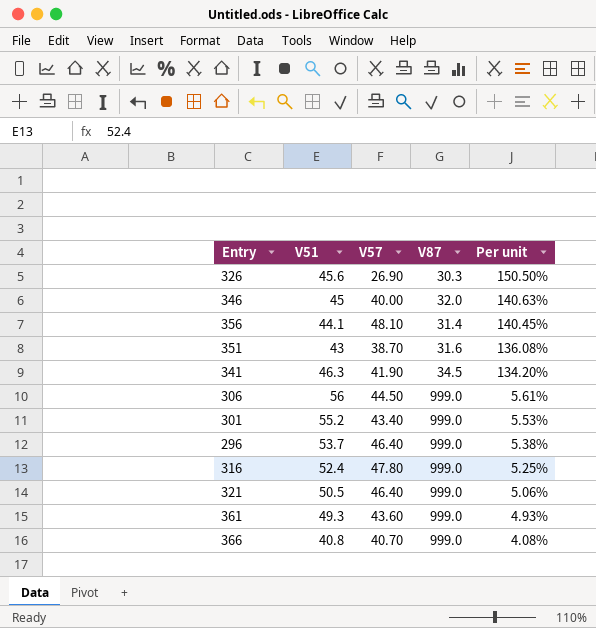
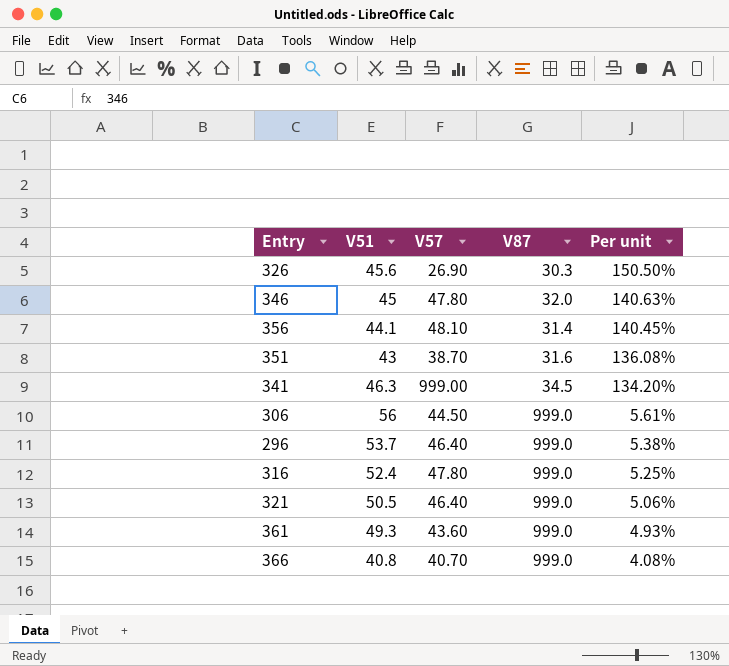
row 301: 55.2 | 43.40 | 999.0 | 5.53% -> none
346 | V57: 40.00 -> 47.80
341 | V57: 41.90 -> 999.00

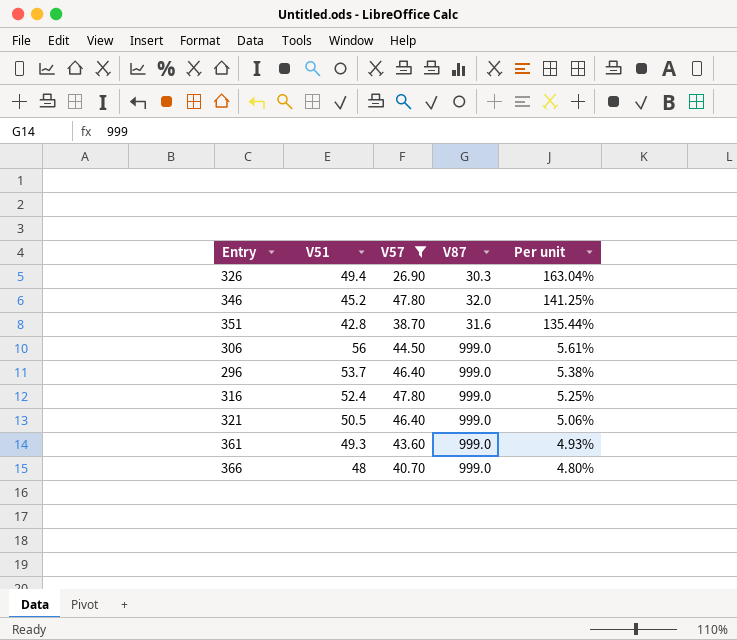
filter: none -> V57 <= 47.80
326 | V51: 45.6 -> 49.4
326 | Per unit: 150.50% -> 163.04%
346 | V51: 45 -> 45.2
346 | Per unit: 140.63% -> 141.25%
351 | V51: 43 -> 42.8
351 | Per unit: 136.08% -> 135.44%
366 | V51: 40.8 -> 48
366 | Per unit: 4.08% -> 4.80%

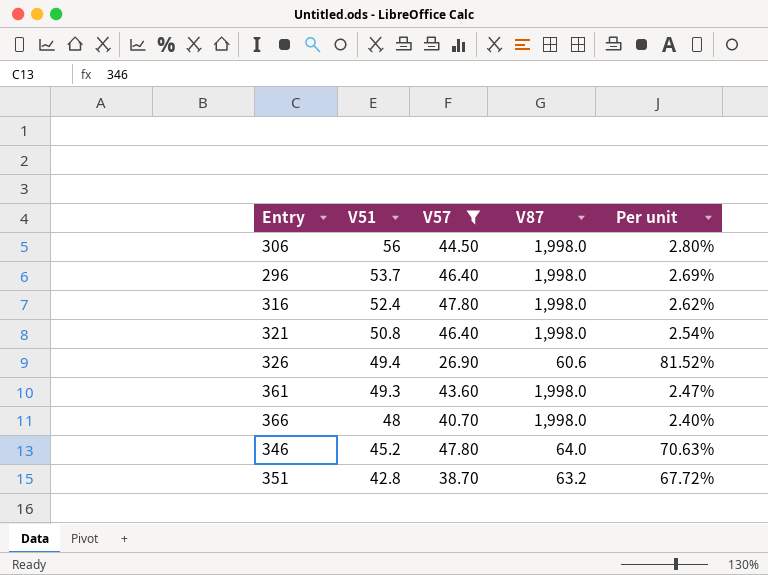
row order: Per unit descending -> V51 descending
306 | V87: 999.0 -> 1,998.0
306 | Per unit: 5.61% -> 2.80%
296 | V87: 999.0 -> 1,998.0
296 | Per unit: 5.38% -> 2.69%
316 | V87: 999.0 -> 1,998.0
316 | Per unit: 5.25% -> 2.62%
321 | V51: 50.5 -> 50.8
321 | V87: 999.0 -> 1,998.0
321 | Per unit: 5.06% -> 2.54%
326 | V87: 30.3 -> 60.6
326 | Per unit: 163.04% -> 81.52%
361 | V87: 999.0 -> 1,998.0
361 | Per unit: 4.93% -> 2.47%
366 | V87: 999.0 -> 1,998.0
366 | Per unit: 4.80% -> 2.40%
346 | V87: 32.0 -> 64.0
346 | Per unit: 141.25% -> 70.63%
351 | V87: 31.6 -> 63.2
351 | Per unit: 135.44% -> 67.72%

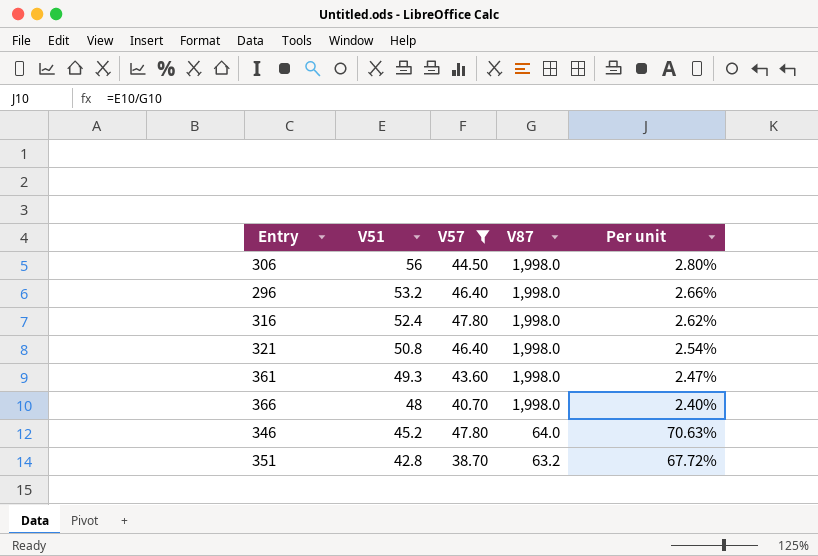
row 326: 49.4 | 26.90 | 60.6 | 81.52% -> none
296 | V51: 53.7 -> 53.2
296 | Per unit: 2.69% -> 2.66%

